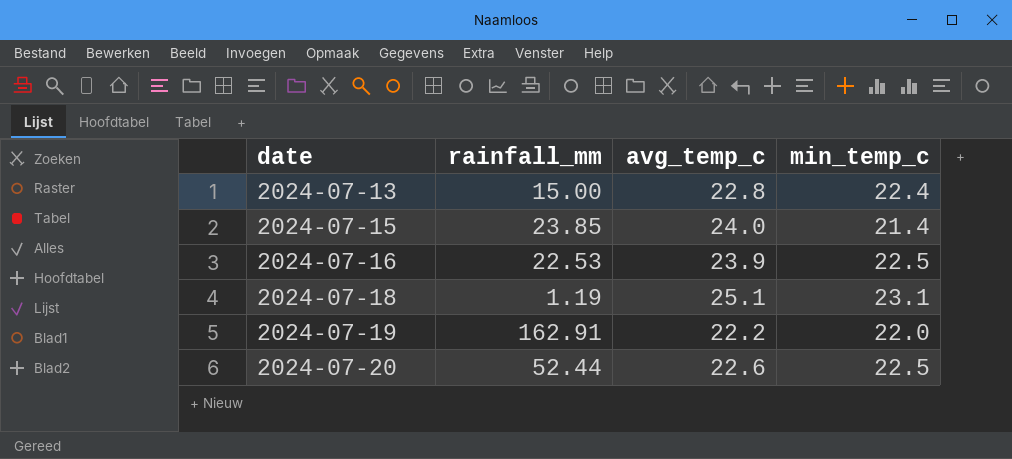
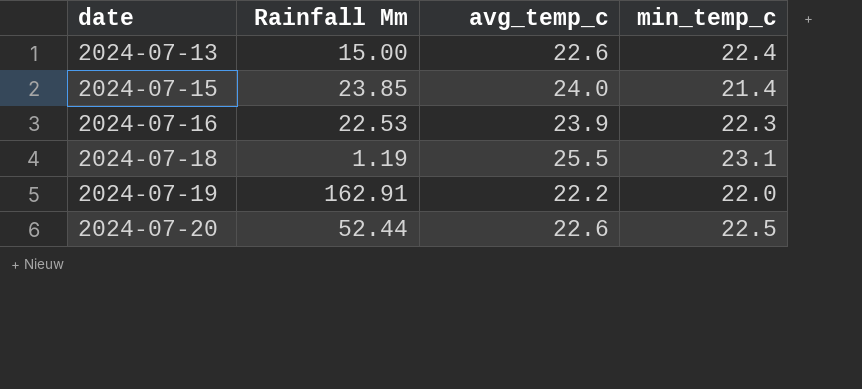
column name: rainfall_mm -> Rainfall Mm
2024-07-13 | avg_temp_c: 22.8 -> 22.6
2024-07-16 | min_temp_c: 22.5 -> 22.3
2024-07-18 | avg_temp_c: 25.1 -> 25.5

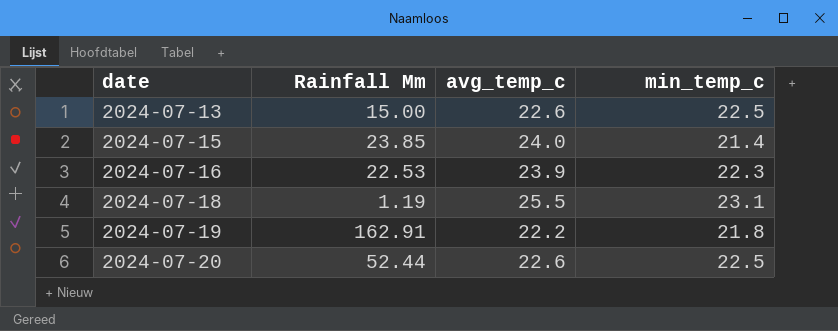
2024-07-13 | min_temp_c: 22.4 -> 22.5
2024-07-19 | min_temp_c: 22.0 -> 21.8

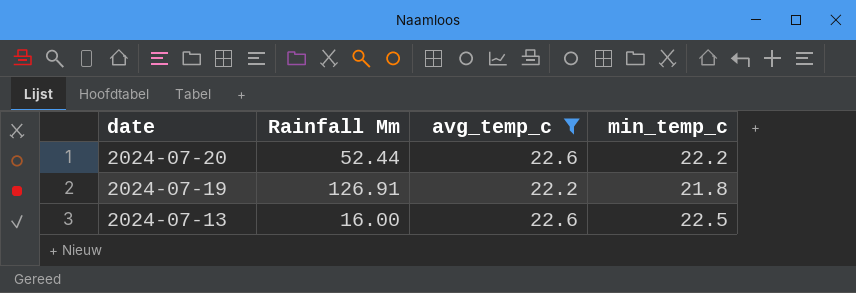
filter: none -> avg_temp_c <= 22.6
row order: date ascending -> date descending
2024-07-20 | min_temp_c: 22.5 -> 22.2
2024-07-19 | Rainfall Mm: 162.91 -> 126.91
2024-07-13 | Rainfall Mm: 15.00 -> 16.00

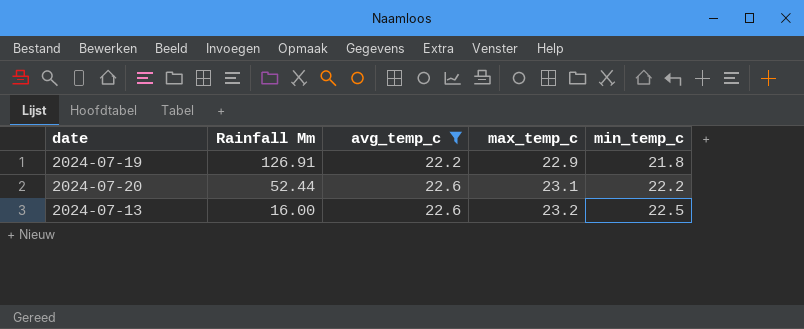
row order: date descending -> Rainfall Mm descending
column max_temp_c | position: none -> 4

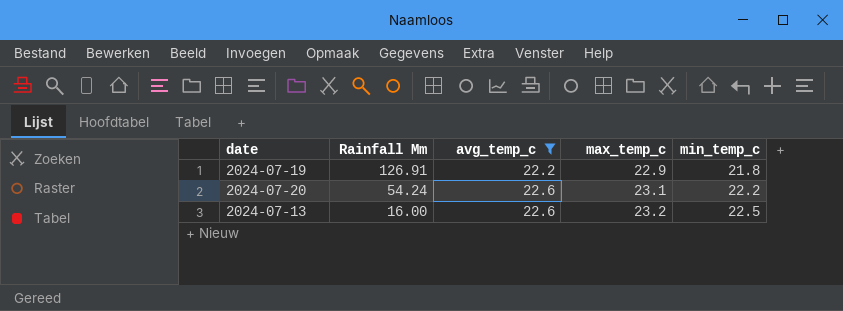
2024-07-20 | Rainfall Mm: 52.44 -> 54.24

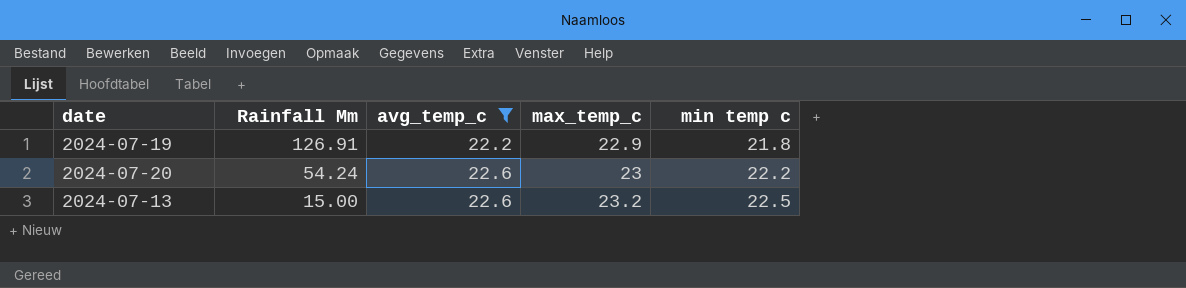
column name: min_temp_c -> min temp c
2024-07-20 | max_temp_c: 23.1 -> 23
2024-07-13 | Rainfall Mm: 16.00 -> 15.00

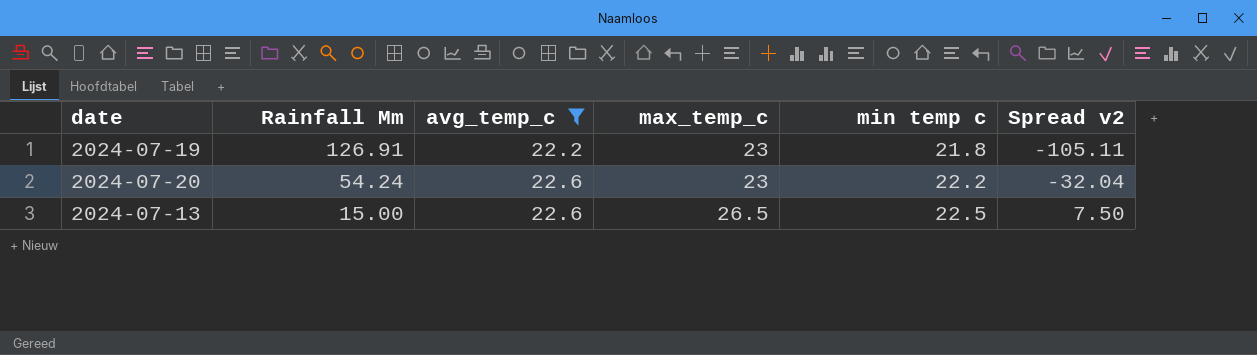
column Spread v2 | formula: none -> [min temp c] - [Rainfall Mm]
2024-07-19 | max_temp_c: 22.9 -> 23
2024-07-13 | max_temp_c: 23.2 -> 26.5

